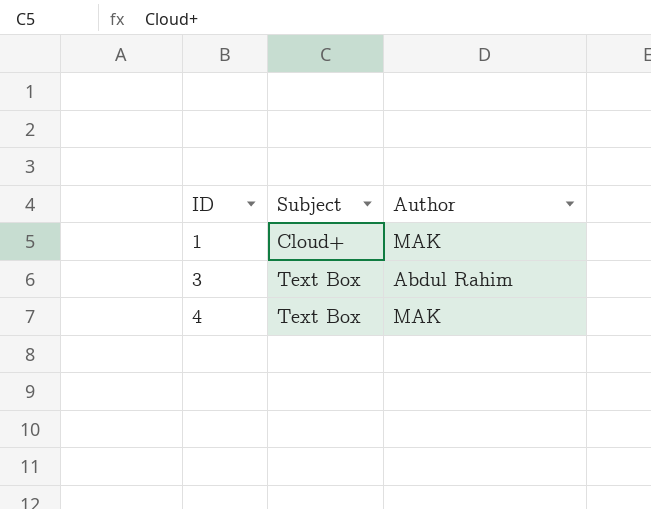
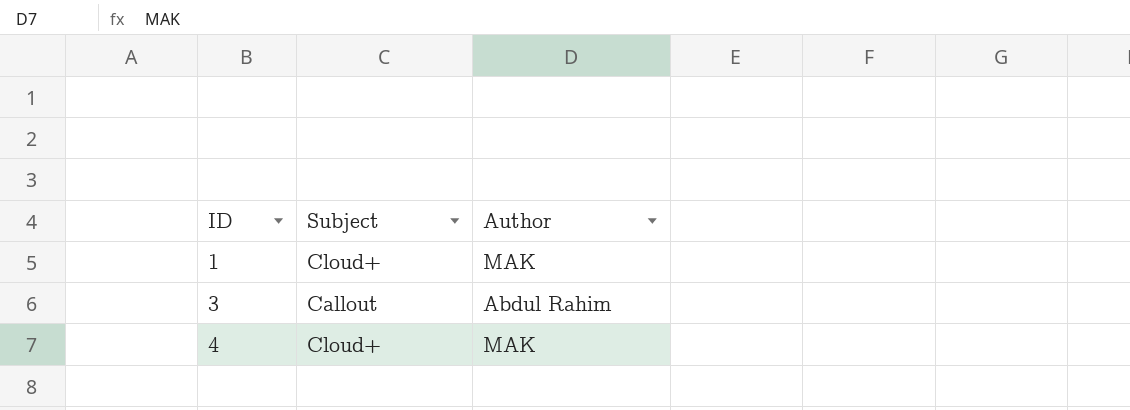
3 | Subject: Text Box -> Callout
4 | Subject: Text Box -> Cloud+

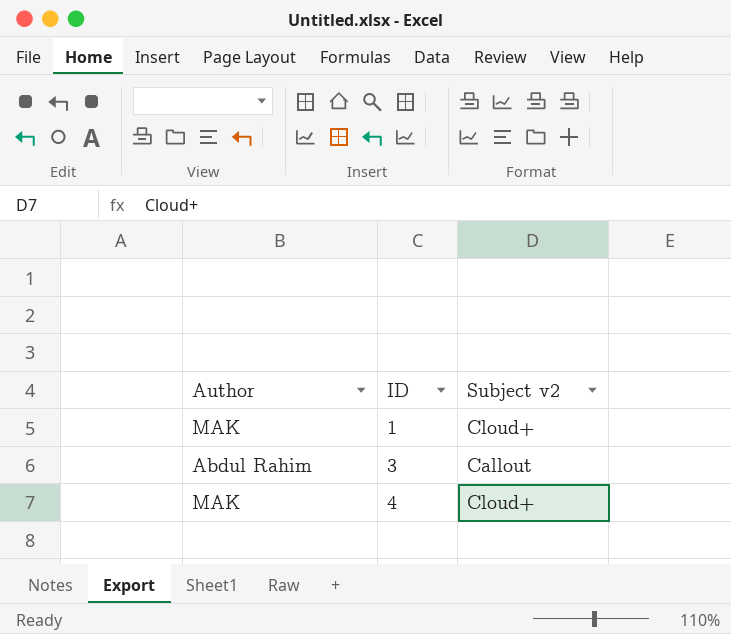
column Author | position: 3 -> 1
column name: Subject -> Subject v2

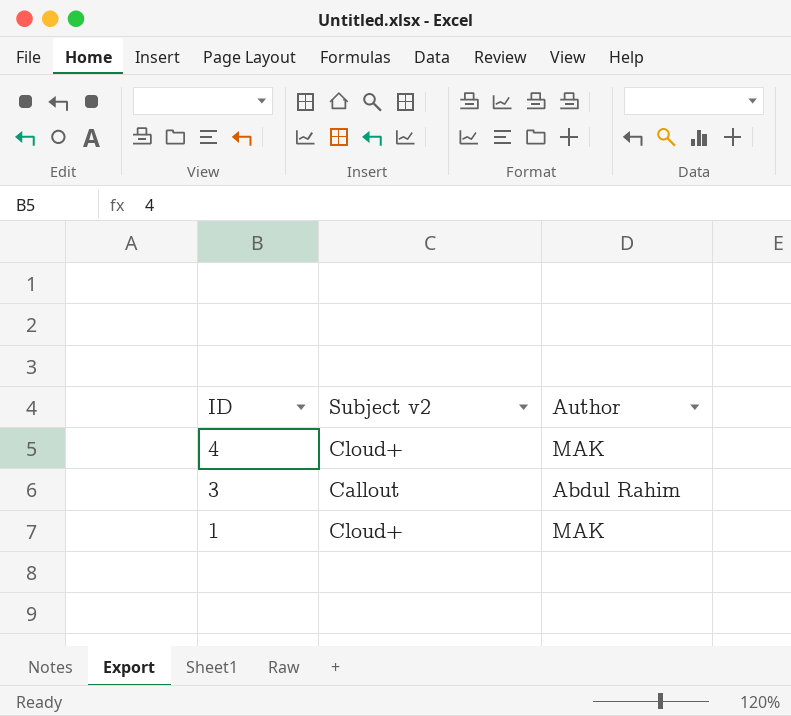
row order: ID ascending -> ID descending
column Author | position: 1 -> 3

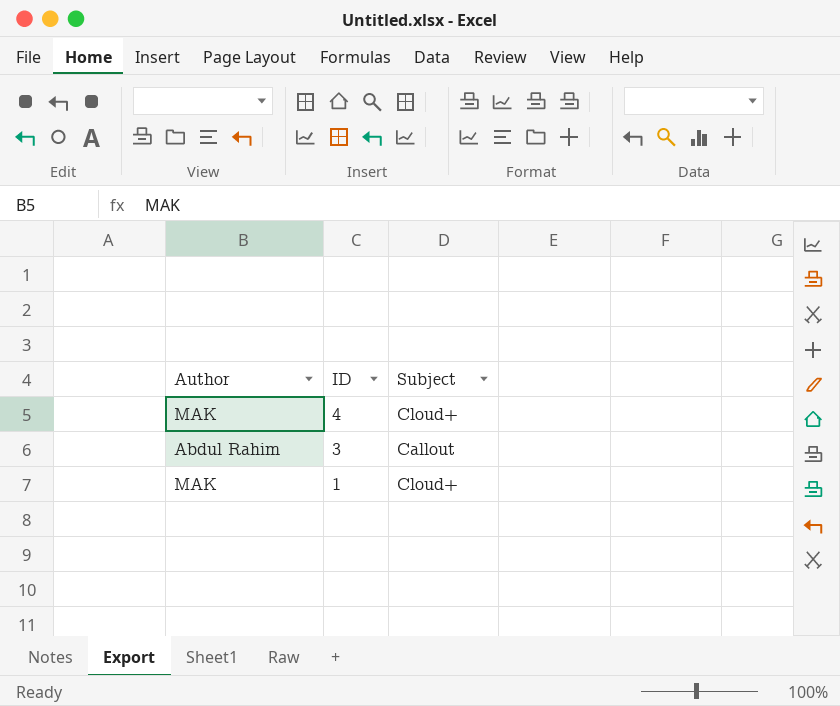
column Author | position: 3 -> 1
column name: Subject v2 -> Subject

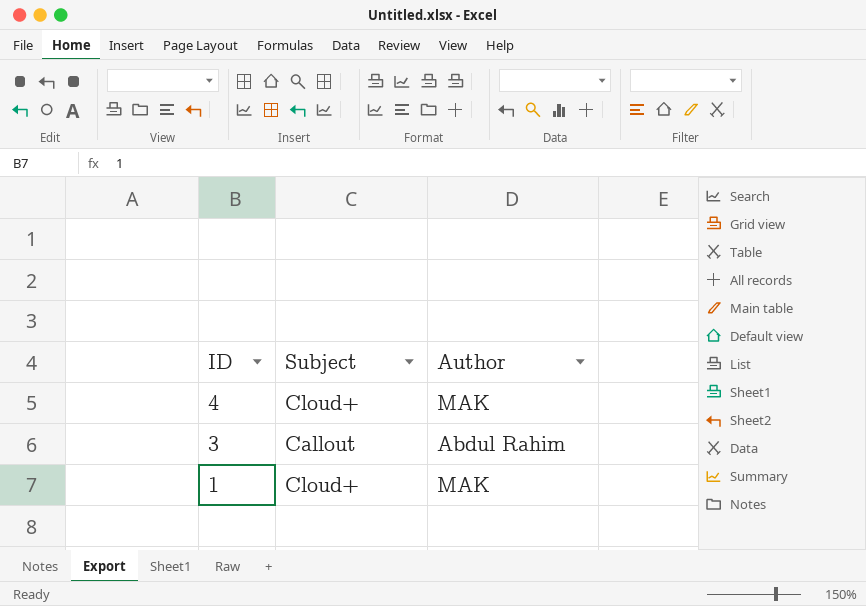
column Author | position: 1 -> 3

